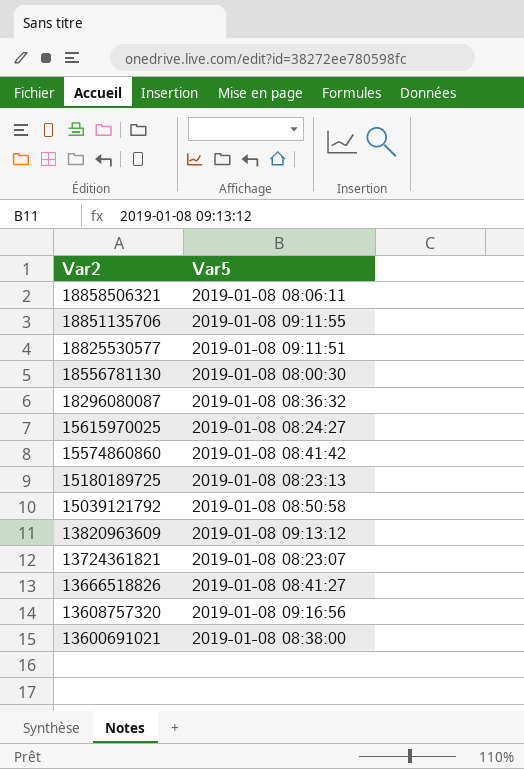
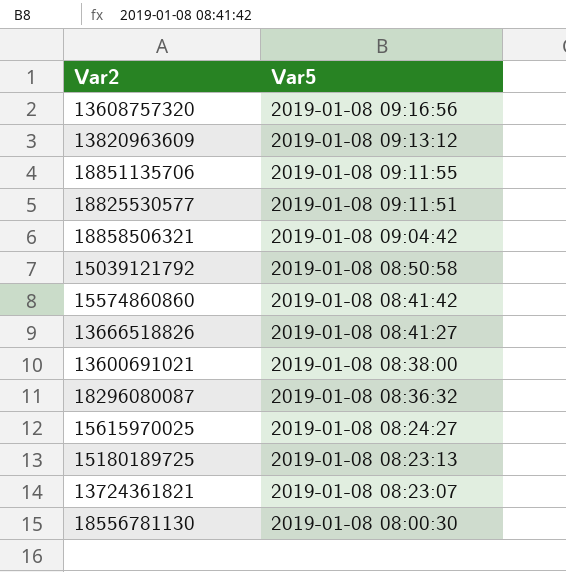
row order: Var2 descending -> Var5 descending
18858506321 | Var5: 2019-01-08 08:06:11 -> 2019-01-08 09:04:42

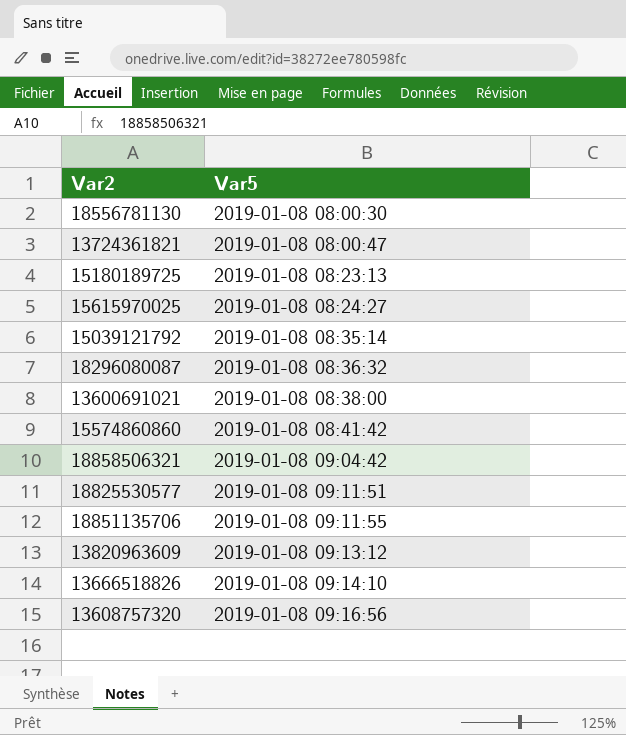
row order: Var5 descending -> Var5 ascending
13724361821 | Var5: 2019-01-08 08:23:07 -> 2019-01-08 08:00:47
15039121792 | Var5: 2019-01-08 08:50:58 -> 2019-01-08 08:35:14
13666518826 | Var5: 2019-01-08 08:41:27 -> 2019-01-08 09:14:10

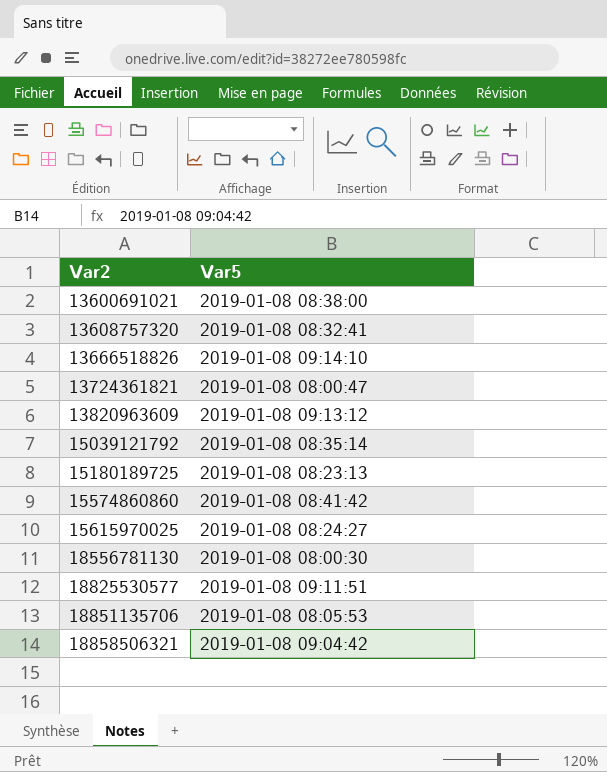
row order: Var5 ascending -> Var2 ascending
row 18296080087: 2019-01-08 08:36:32 -> none
13608757320 | Var5: 2019-01-08 09:16:56 -> 2019-01-08 08:32:41
18851135706 | Var5: 2019-01-08 09:11:55 -> 2019-01-08 08:05:53

